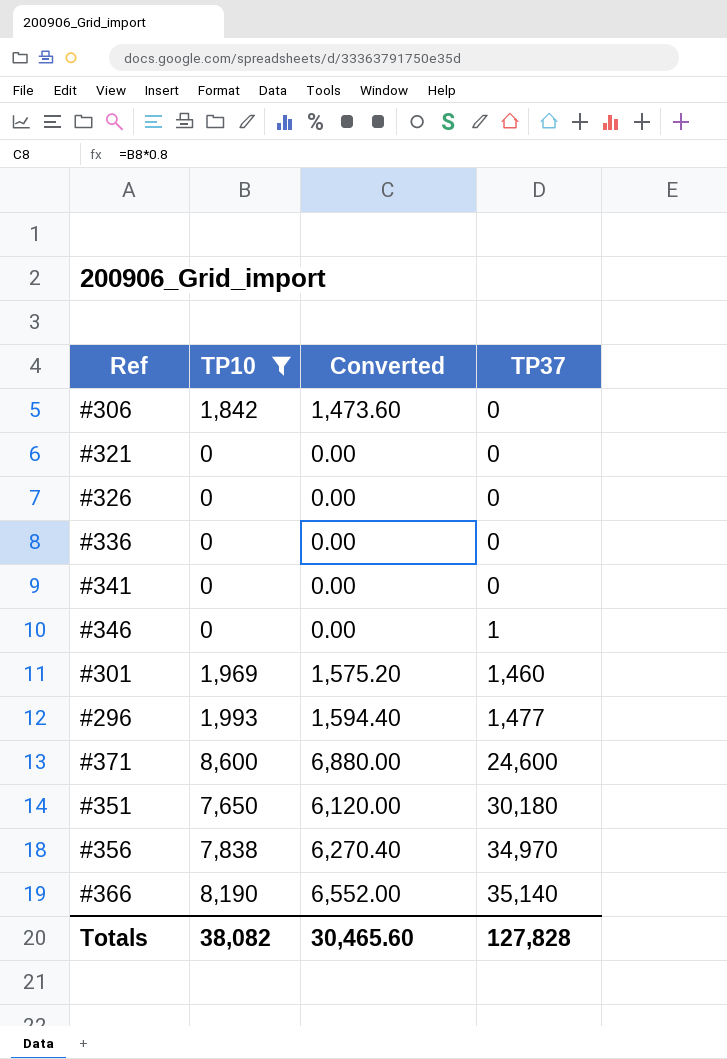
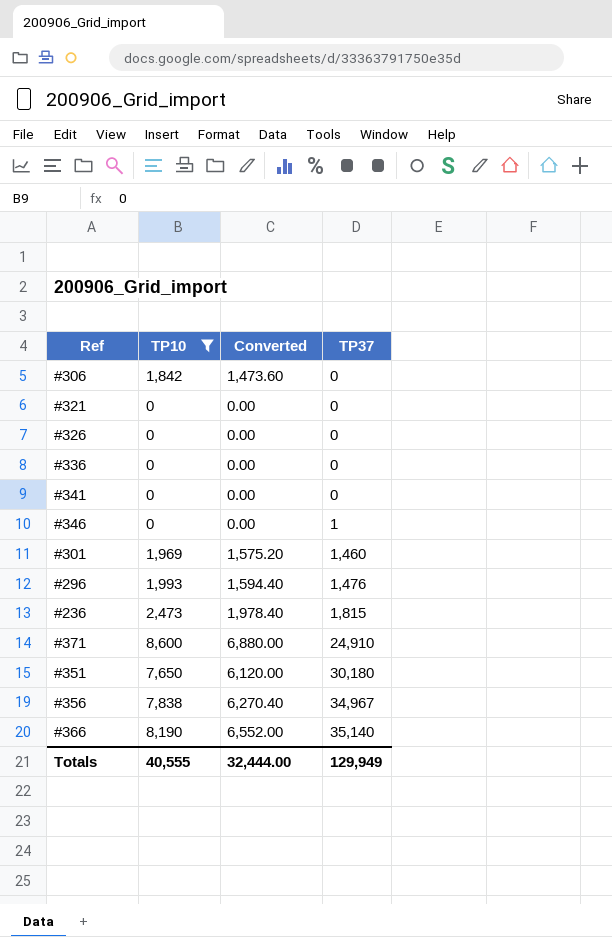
#296 | TP37: 1,477 -> 1,476
row #236: none -> 2,473 | 1,978.40 | 1,815
#371 | TP37: 24,600 -> 24,910
#356 | TP37: 34,970 -> 34,967
Totals | TP10: 38,082 -> 40,555
Totals | Converted: 30,465.60 -> 32,444.00
Totals | TP37: 127,828 -> 129,949

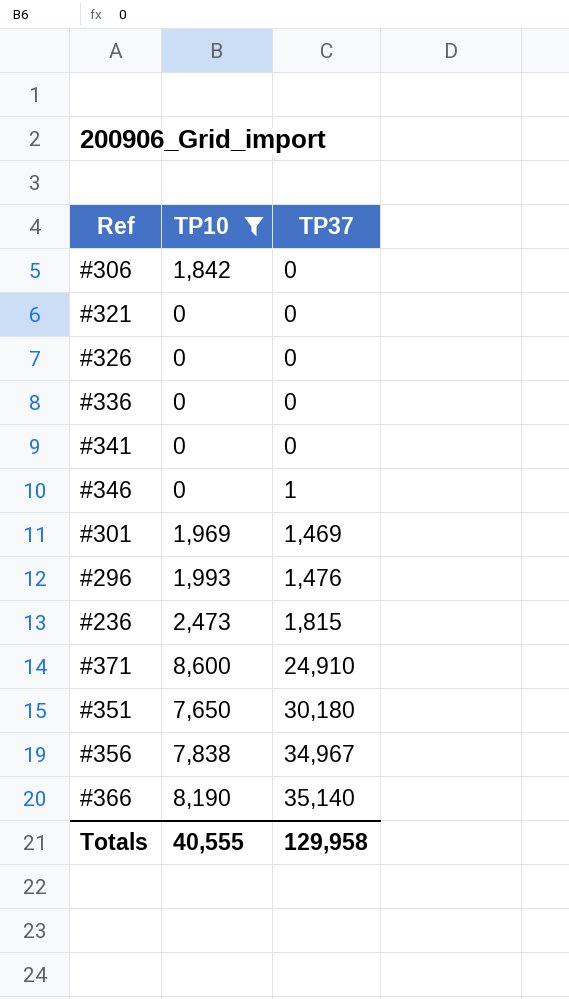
column Converted | formula: [TP10] * 0.8 -> none
#301 | TP37: 1,460 -> 1,469
Totals | TP37: 129,949 -> 129,958

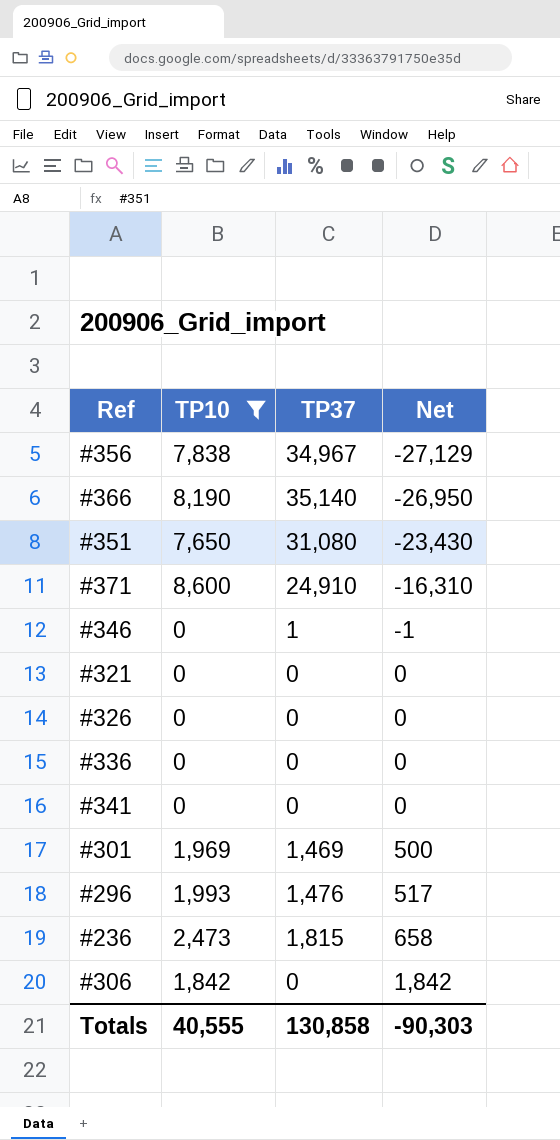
row order: TP37 ascending -> Net ascending
column Net | formula: none -> [TP10] - [TP37]
#351 | TP37: 30,180 -> 31,080
Totals | TP37: 129,958 -> 130,858

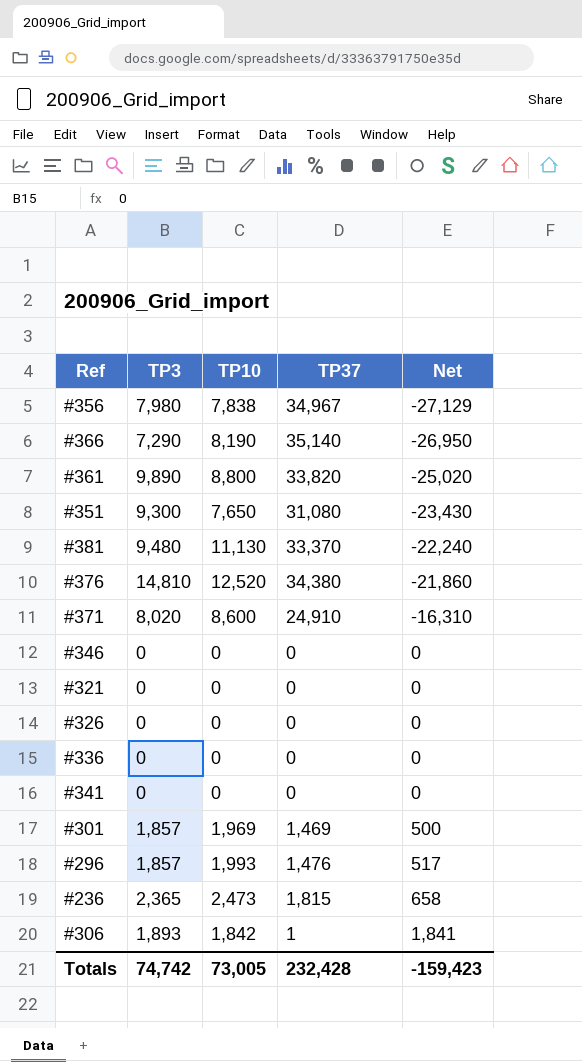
filter: TP10 <= 8,600 -> none
column TP3 | position: none -> 2
#346 | TP37: 1 -> 0
#346 | Net: -1 -> 0
#306 | TP37: 0 -> 1
#306 | Net: 1,842 -> 1,841
Totals | TP10: 40,555 -> 73,005
Totals | TP37: 130,858 -> 232,428
Totals | Net: -90,303 -> -159,423

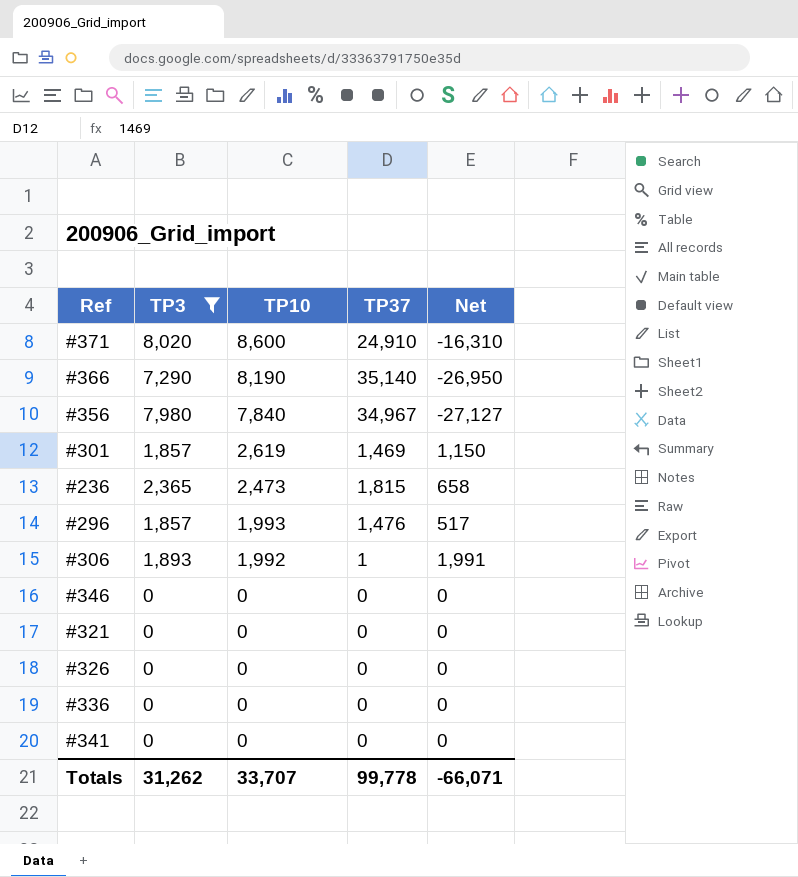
filter: none -> TP3 <= 8,020
row order: Net ascending -> TP10 descending
#356 | TP10: 7,838 -> 7,840
#356 | Net: -27,129 -> -27,127
#301 | TP10: 1,969 -> 2,619
#301 | Net: 500 -> 1,150
#306 | TP10: 1,842 -> 1,992
#306 | Net: 1,841 -> 1,991
Totals | TP3: 74,742 -> 31,262
Totals | TP10: 73,005 -> 33,707
Totals | TP37: 232,428 -> 99,778
Totals | Net: -159,423 -> -66,071

